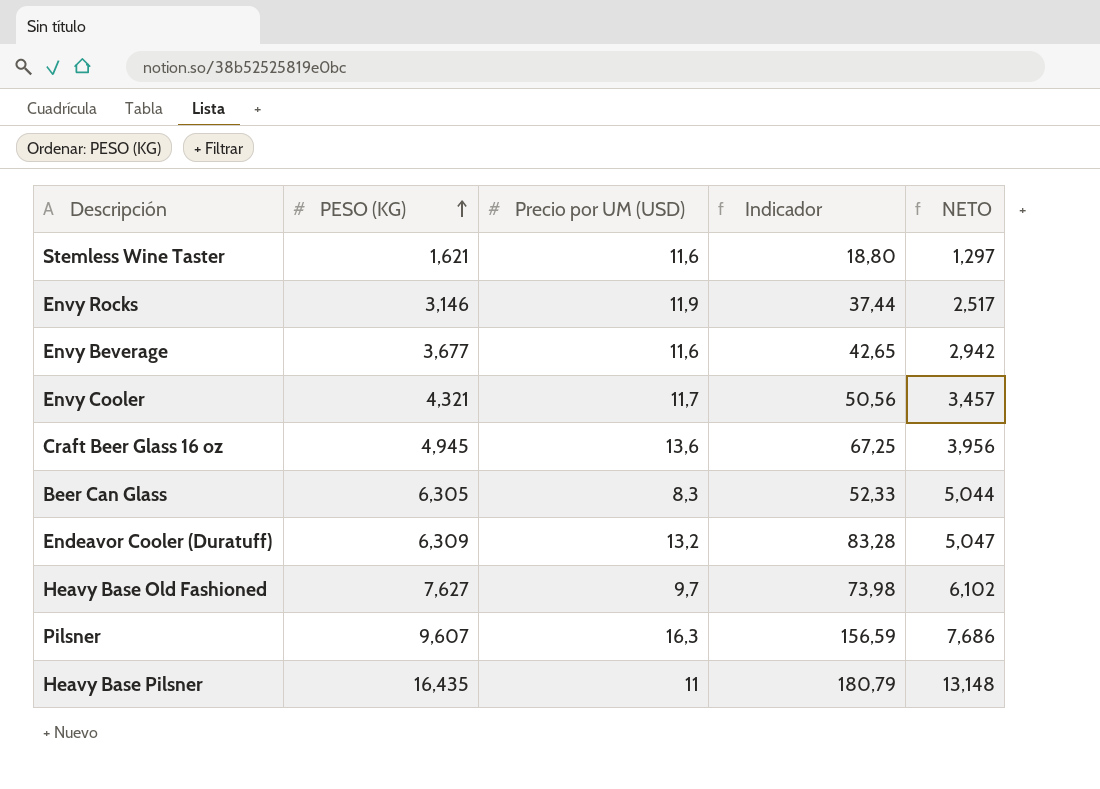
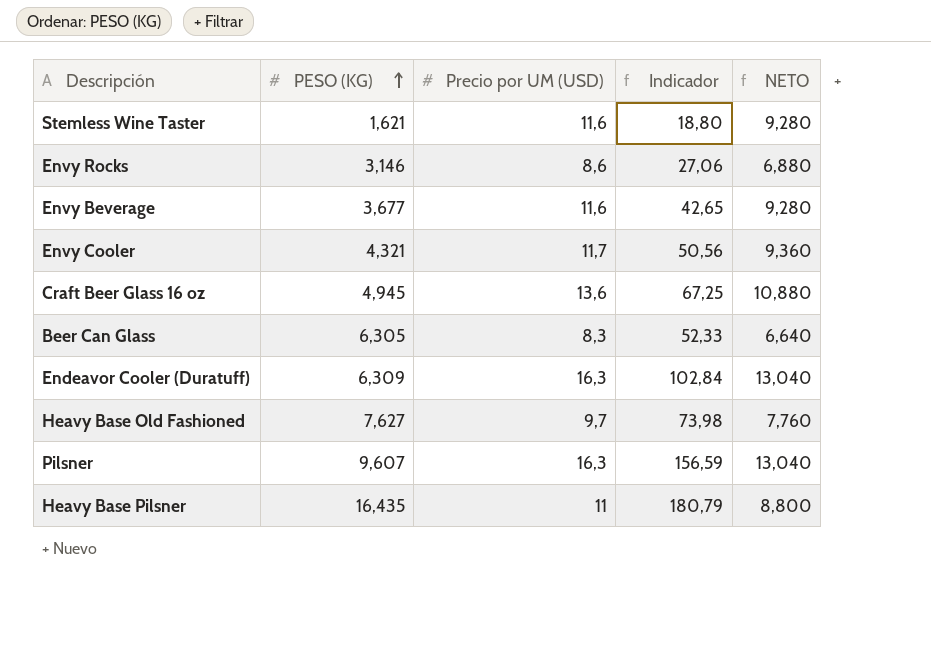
column NETO | formula: [PESO (KG)] * 0,8 -> [Precio por UM (USD)] * 0,8
Envy Rocks | Precio por UM (USD): 11,9 -> 8,6
Envy Rocks | Indicador: 37,44 -> 27,06
Endeavor Cooler (Duratuff) | Precio por UM (USD): 13,2 -> 16,3
Endeavor Cooler (Duratuff) | Indicador: 83,28 -> 102,84

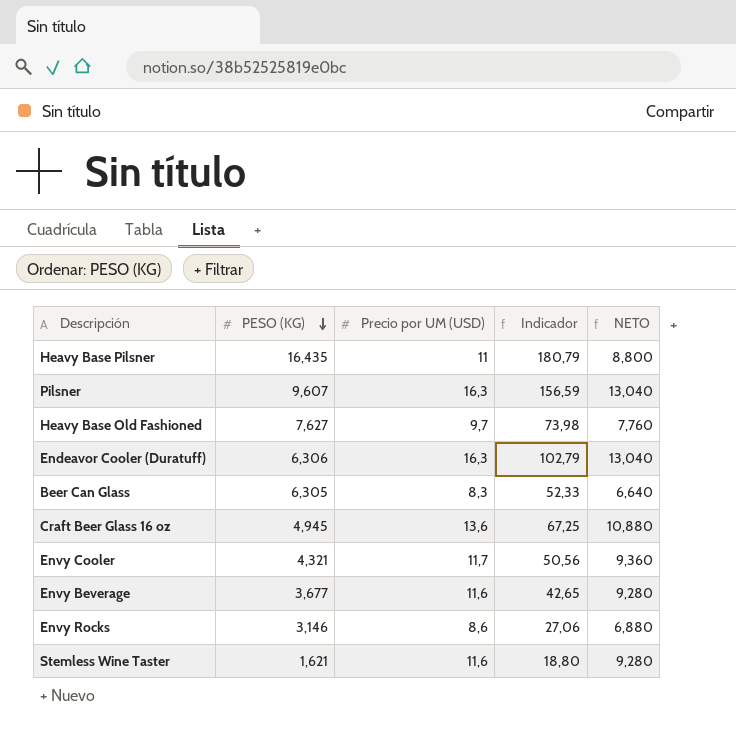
row order: PESO (KG) ascending -> PESO (KG) descending
Endeavor Cooler (Duratuff) | PESO (KG): 6,309 -> 6,306
Endeavor Cooler (Duratuff) | Indicador: 102,84 -> 102,79

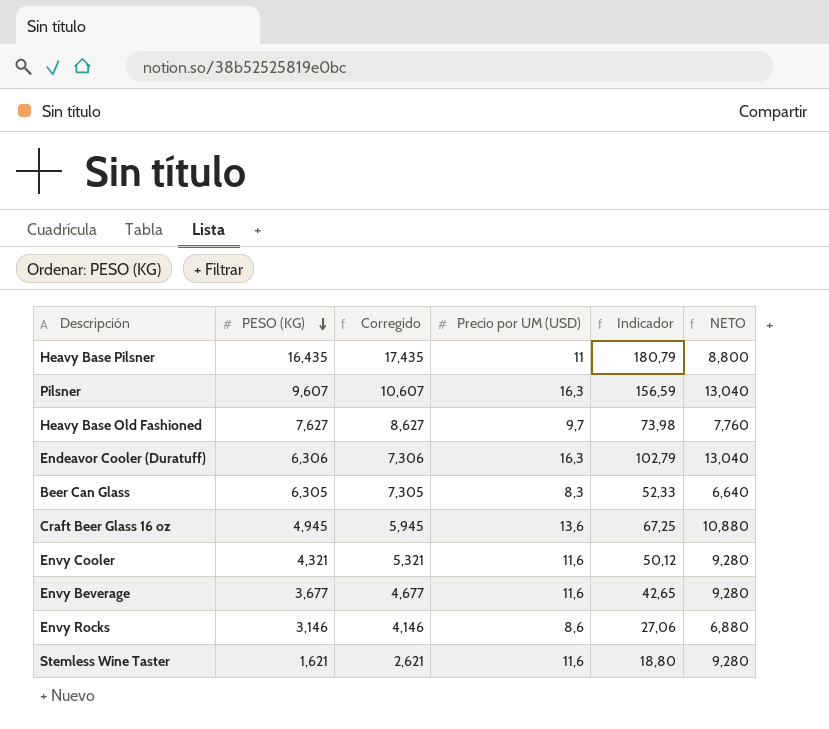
column Corregido | formula: none -> [PESO (KG)] + 1
Envy Cooler | Precio por UM (USD): 11,7 -> 11,6
Envy Cooler | Indicador: 50,56 -> 50,12
Envy Cooler | NETO: 9,360 -> 9,280

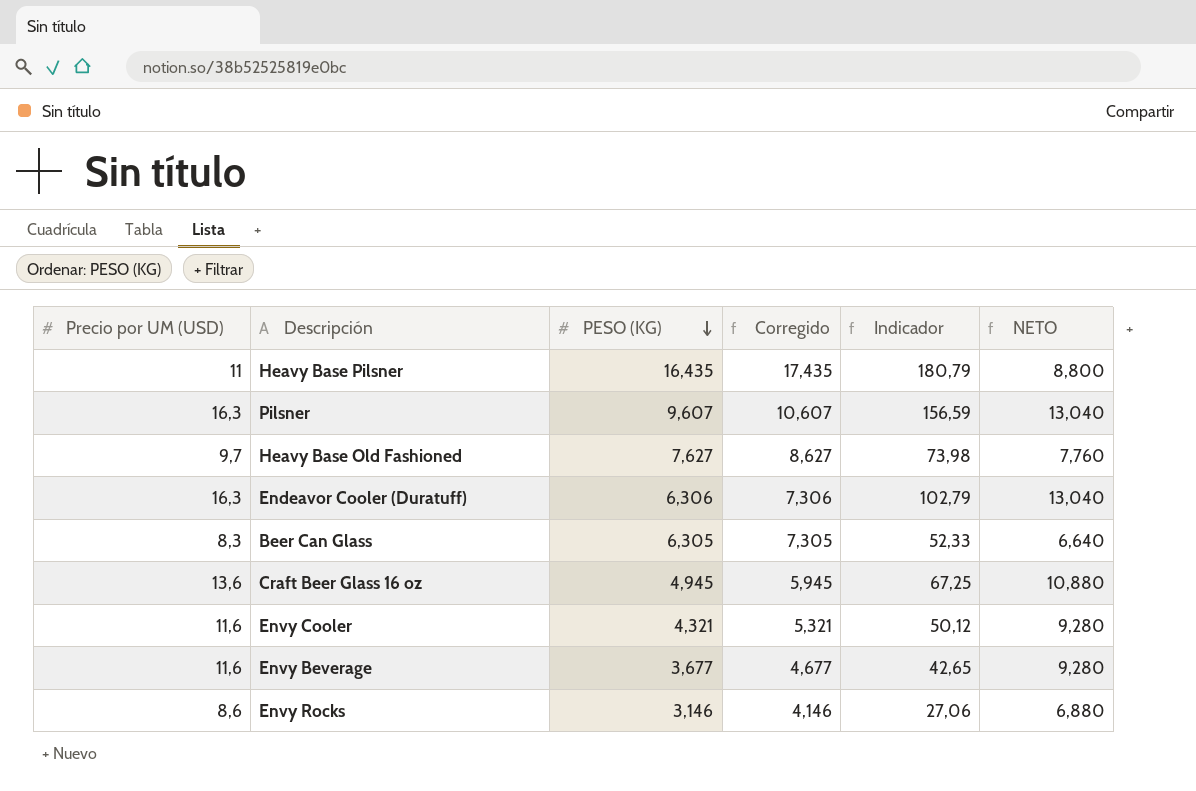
column Precio por UM (USD) | position: 4 -> 1
row Stemless Wine Taster: 1,621 | 2,621 | 11,6 | 18,80 | 9,280 -> none

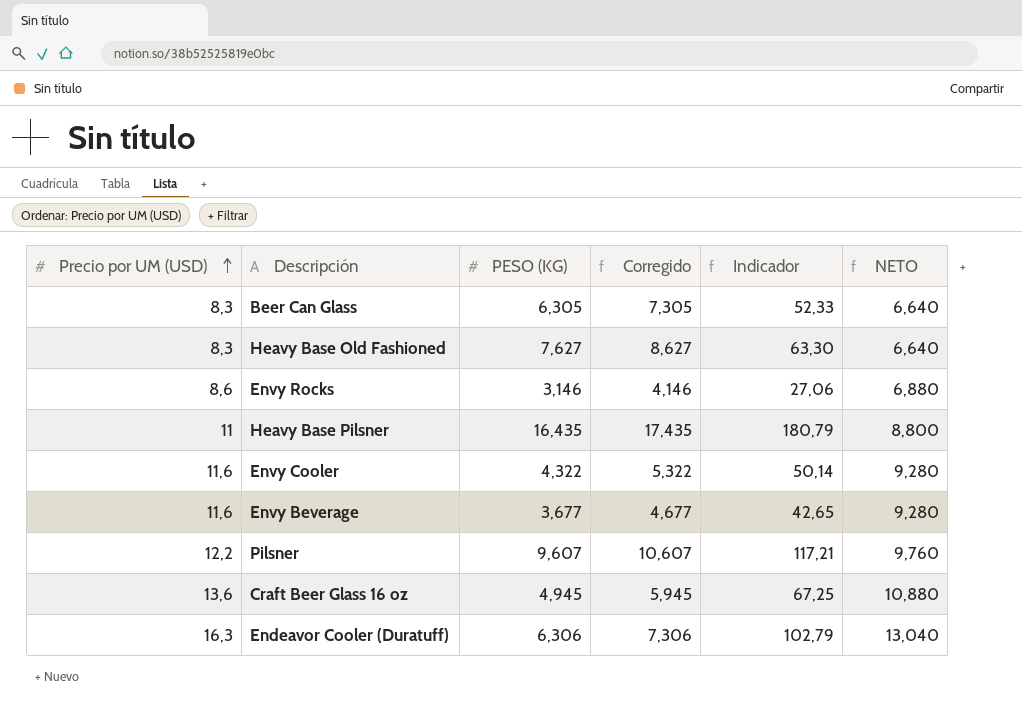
row order: PESO (KG) descending -> Precio por UM (USD) ascending
Heavy Base Old Fashioned | Precio por UM (USD): 9,7 -> 8,3
Heavy Base Old Fashioned | Indicador: 73,98 -> 63,30
Heavy Base Old Fashioned | NETO: 7,760 -> 6,640
Envy Cooler | PESO (KG): 4,321 -> 4,322
Envy Cooler | Corregido: 5,321 -> 5,322
Envy Cooler | Indicador: 50,12 -> 50,14
Pilsner | Precio por UM (USD): 16,3 -> 12,2
Pilsner | Indicador: 156,59 -> 117,21
Pilsner | NETO: 13,040 -> 9,760

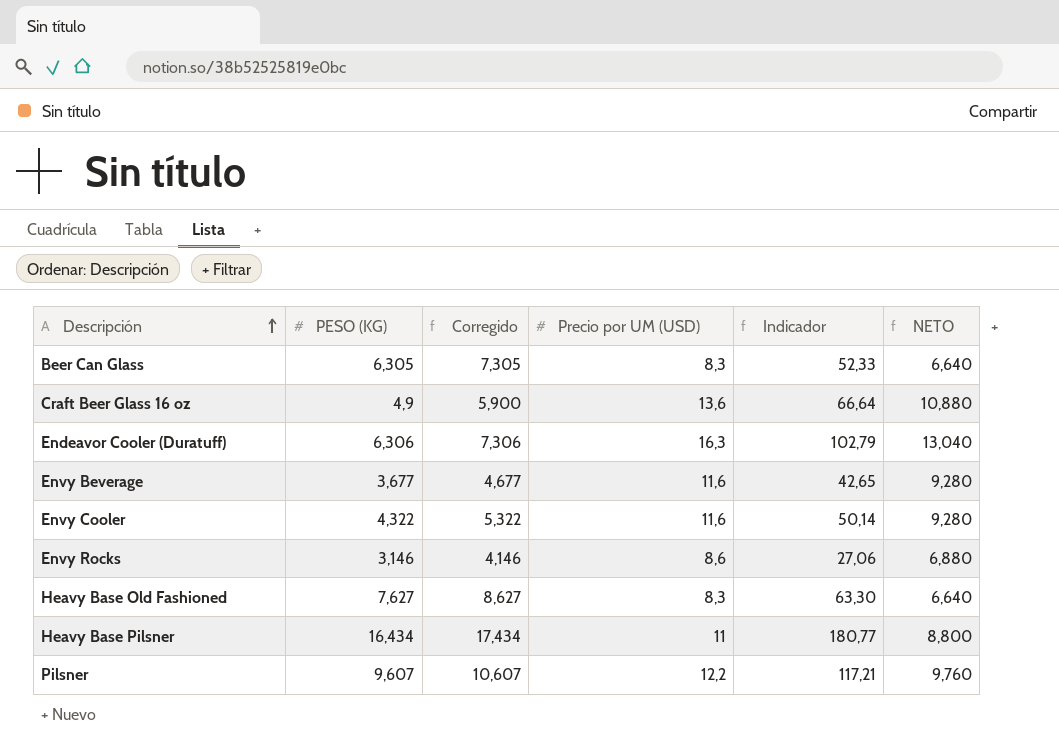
row order: Precio por UM (USD) ascending -> Descripción ascending
column Precio por UM (USD) | position: 1 -> 4
Craft Beer Glass 16 oz | PESO (KG): 4,945 -> 4,9
Craft Beer Glass 16 oz | Corregido: 5,945 -> 5,900
Craft Beer Glass 16 oz | Indicador: 67,25 -> 66,64
Heavy Base Pilsner | PESO (KG): 16,435 -> 16,434
Heavy Base Pilsner | Corregido: 17,435 -> 17,434
Heavy Base Pilsner | Indicador: 180,79 -> 180,77

